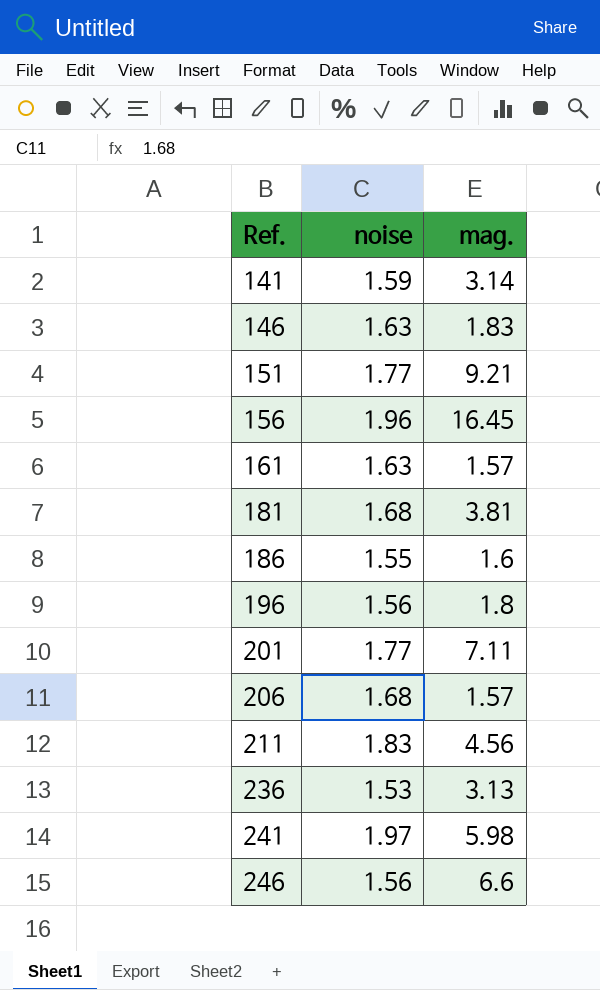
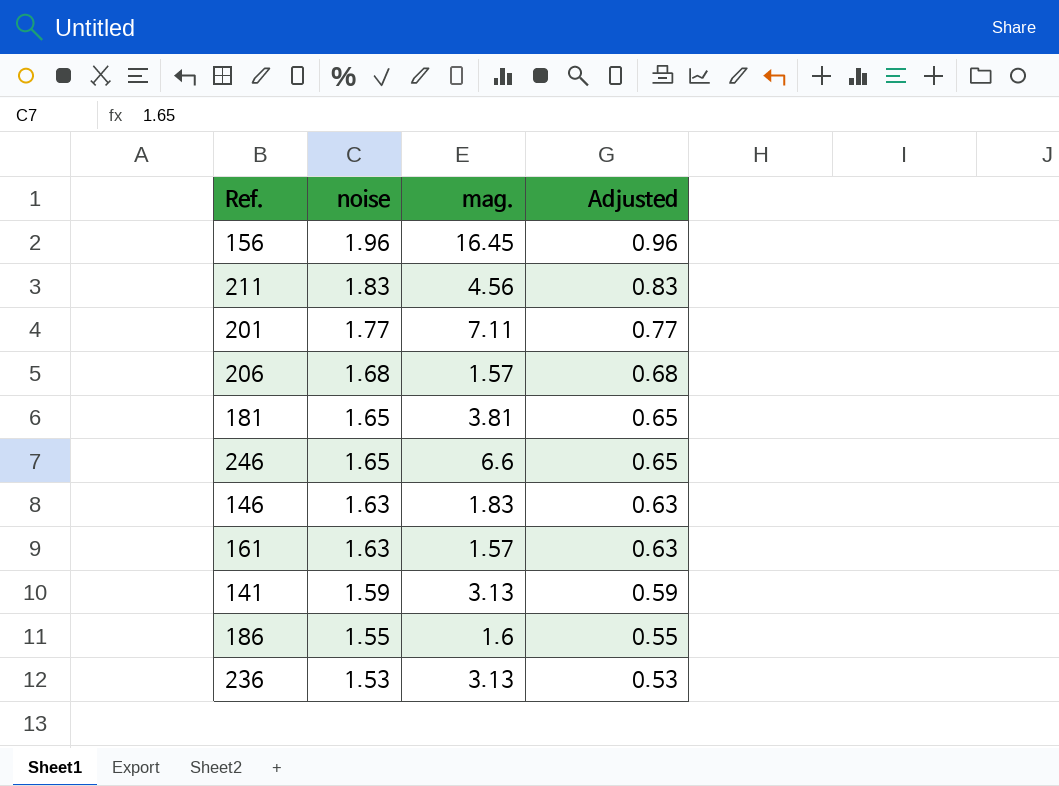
row order: Ref. ascending -> noise descending
column Adjusted | formula: none -> [noise] - 1
row 151: 1.77 | 9.21 -> none
row 196: 1.56 | 1.8 -> none
row 241: 1.97 | 5.98 -> none
181 | noise: 1.68 -> 1.65
246 | noise: 1.56 -> 1.65
141 | mag.: 3.14 -> 3.13

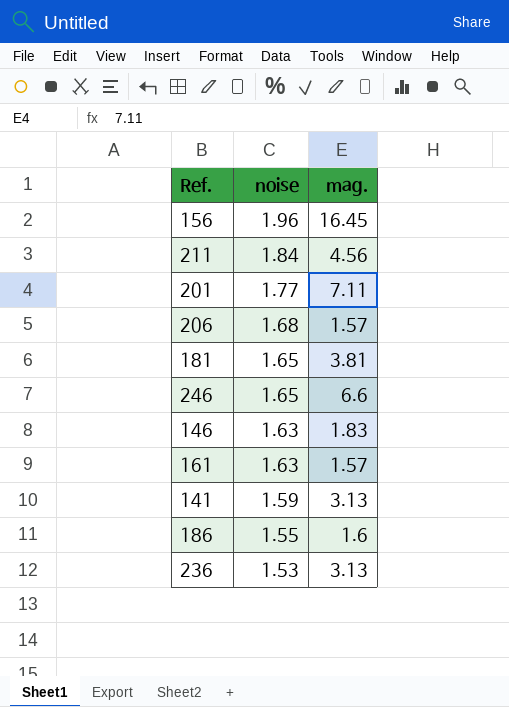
column Adjusted | formula: [noise] - 1 -> none
211 | noise: 1.83 -> 1.84

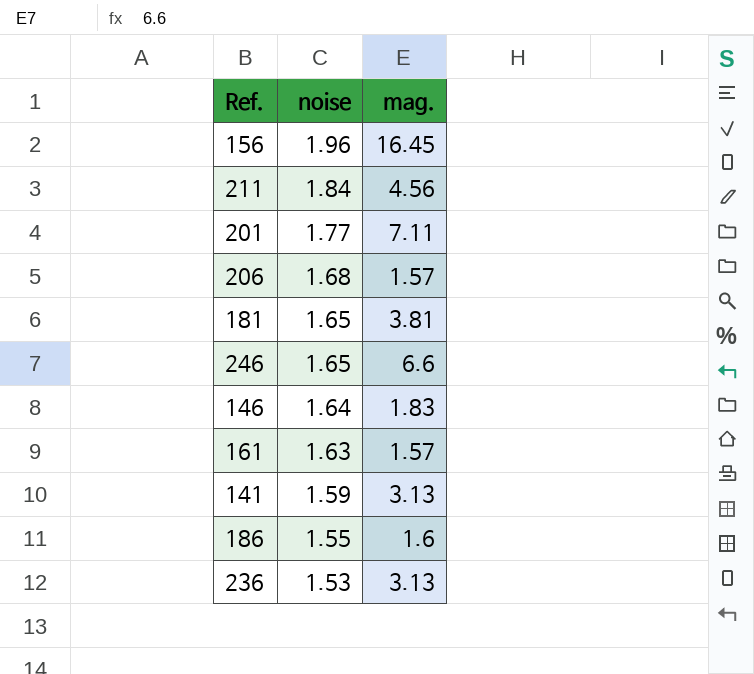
146 | noise: 1.63 -> 1.64

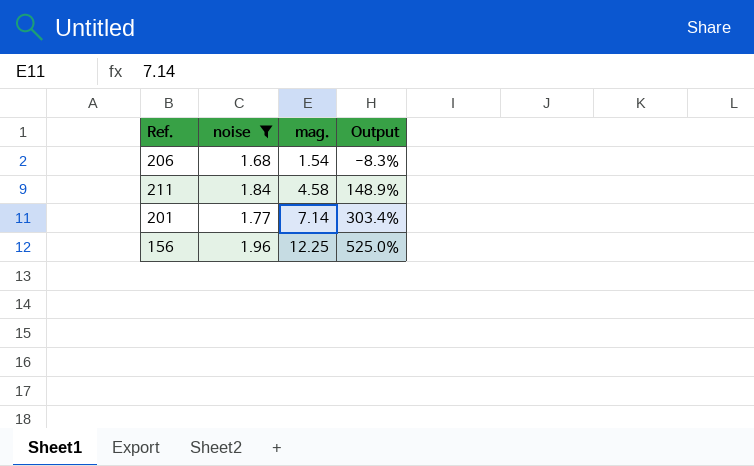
filter: none -> noise >= 1.68
row order: noise descending -> mag. ascending
column Output | formula: none -> ([mag.] - [noise]) / [noise]
206 | mag.: 1.57 -> 1.54
211 | mag.: 4.56 -> 4.58
201 | mag.: 7.11 -> 7.14
156 | mag.: 16.45 -> 12.25

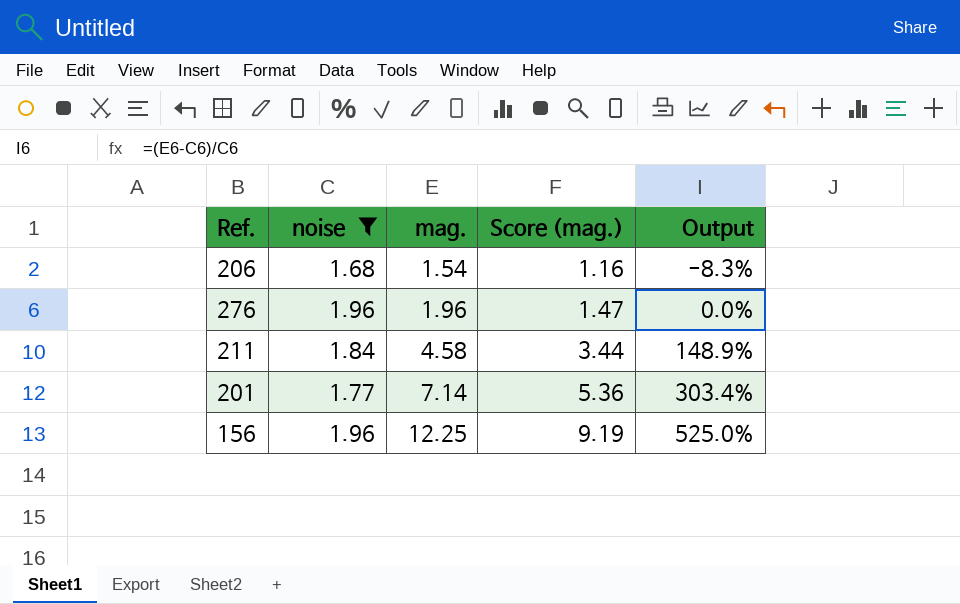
column Score (mag.) | formula: none -> [mag.] * 0.75
row 276: none -> 1.96 | 1.96 | 1.47 | 0.0%

